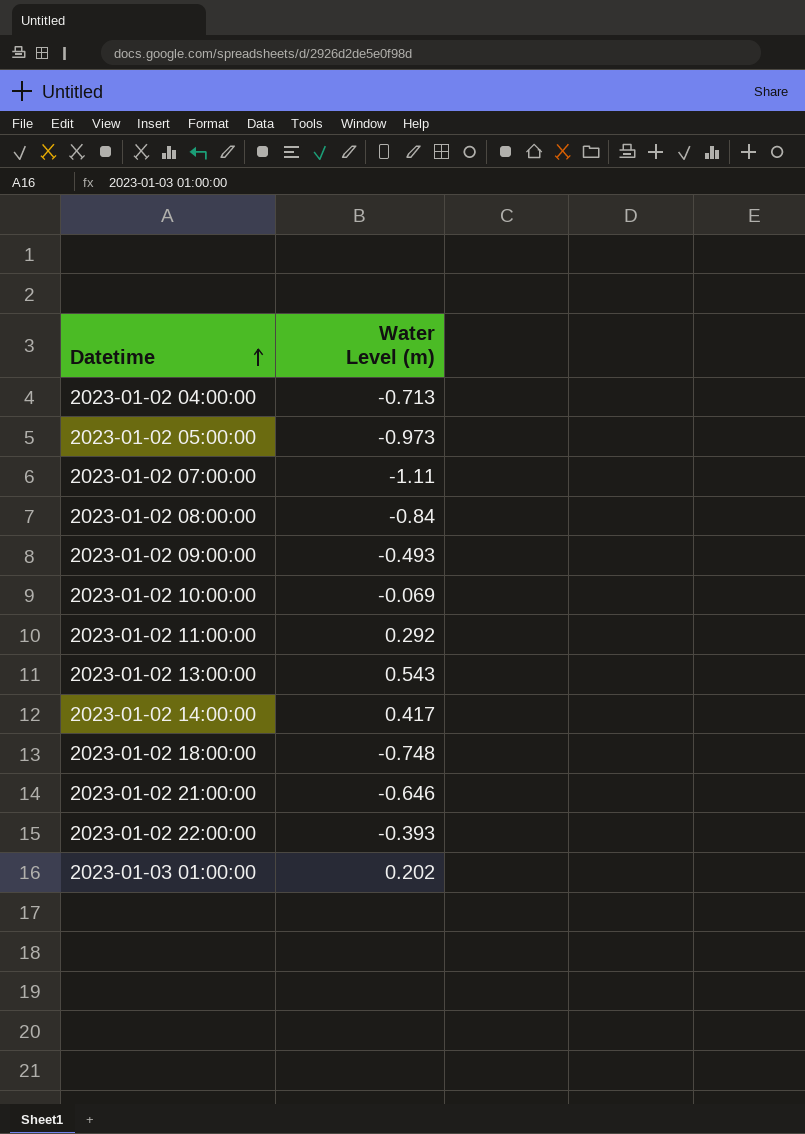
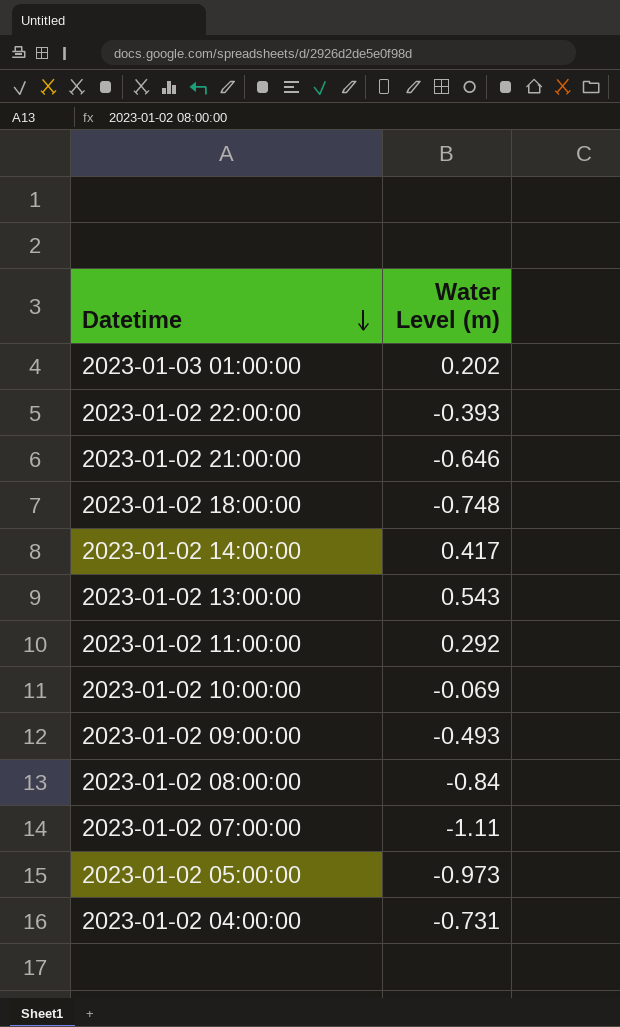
row order: Datetime ascending -> Datetime descending
2023-01-02 04:00:00 | Water Level (m): -0.713 -> -0.731

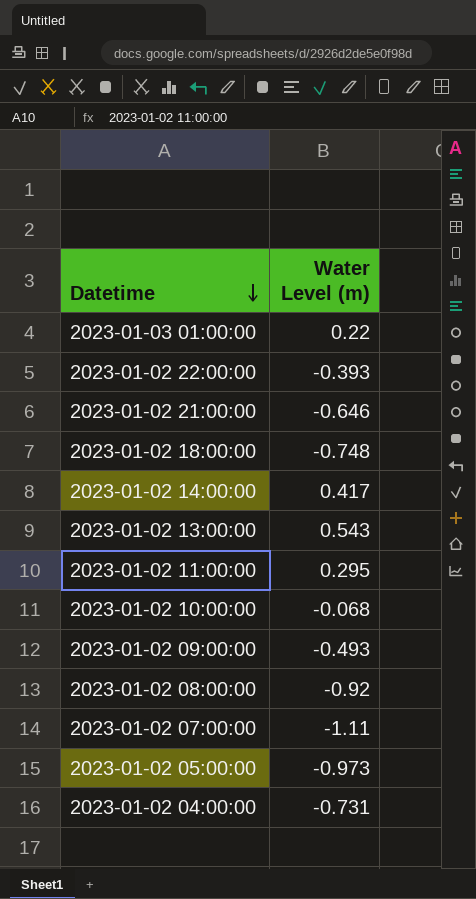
2023-01-03 01:00:00 | Water Level (m): 0.202 -> 0.22
2023-01-02 11:00:00 | Water Level (m): 0.292 -> 0.295
2023-01-02 10:00:00 | Water Level (m): -0.069 -> -0.068
2023-01-02 08:00:00 | Water Level (m): -0.84 -> -0.92

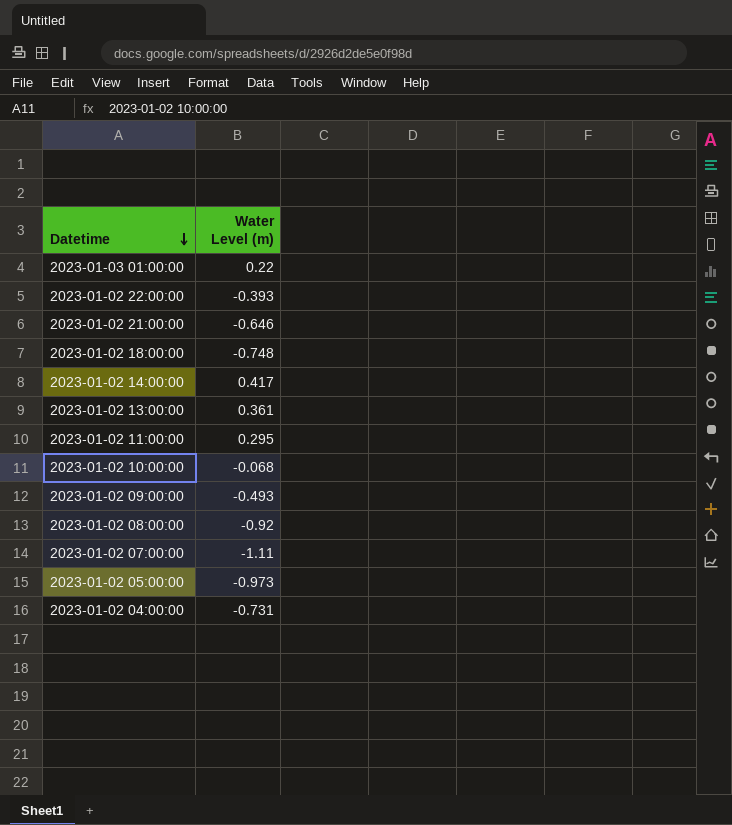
2023-01-02 13:00:00 | Water Level (m): 0.543 -> 0.361

